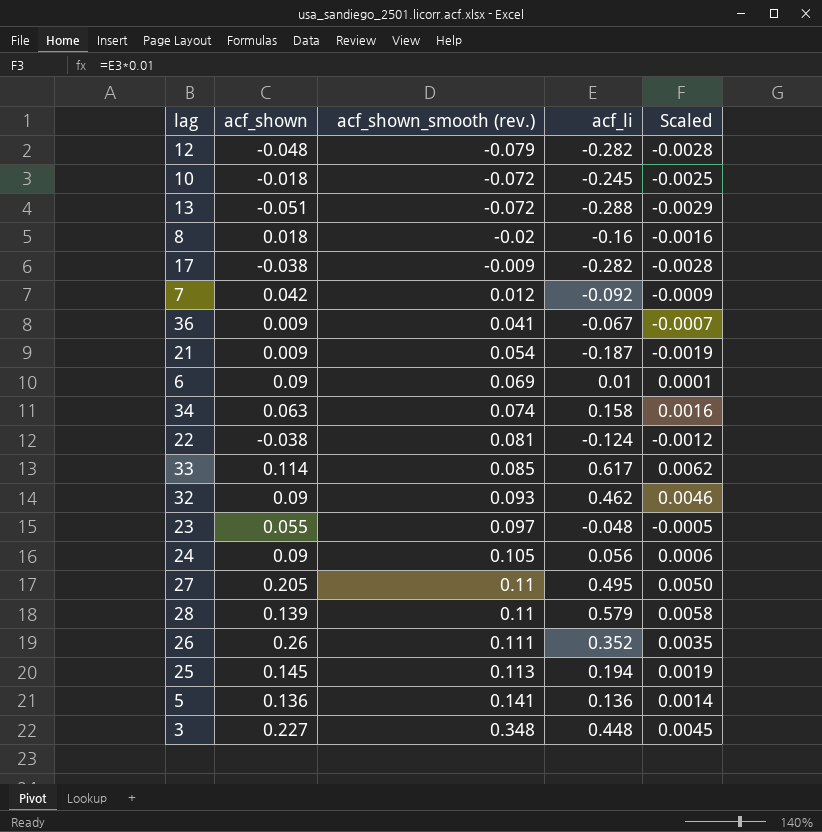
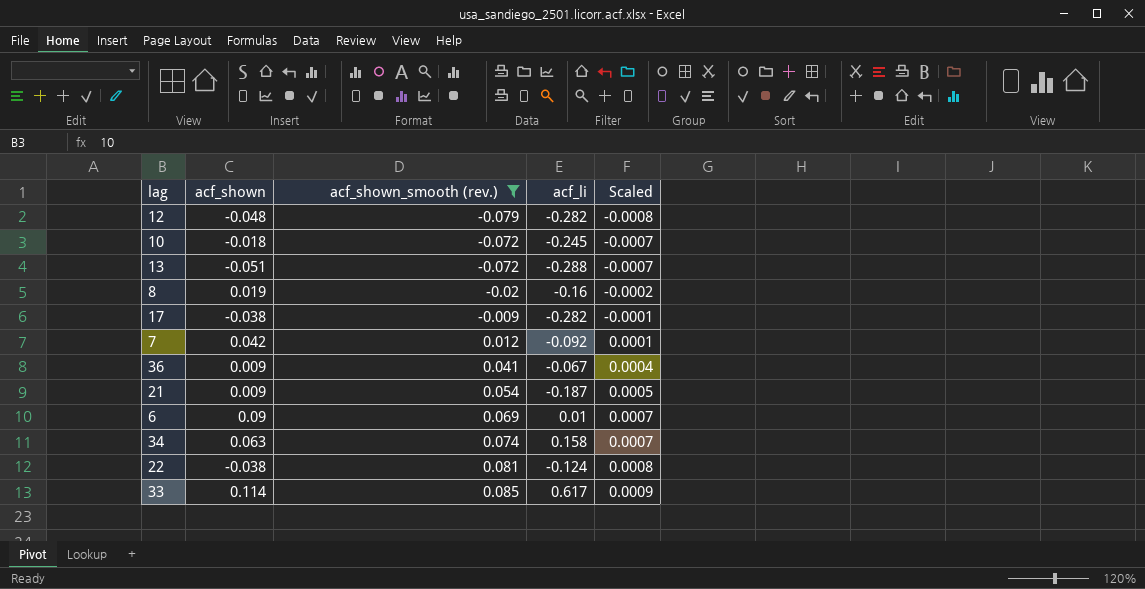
filter: none -> acf_shown_smooth (rev.) <= 0.085
column Scaled | formula: [acf_li] * 0.01 -> [acf_shown_smooth (rev.)] * 0.01
8 | acf_shown: 0.018 -> 0.019

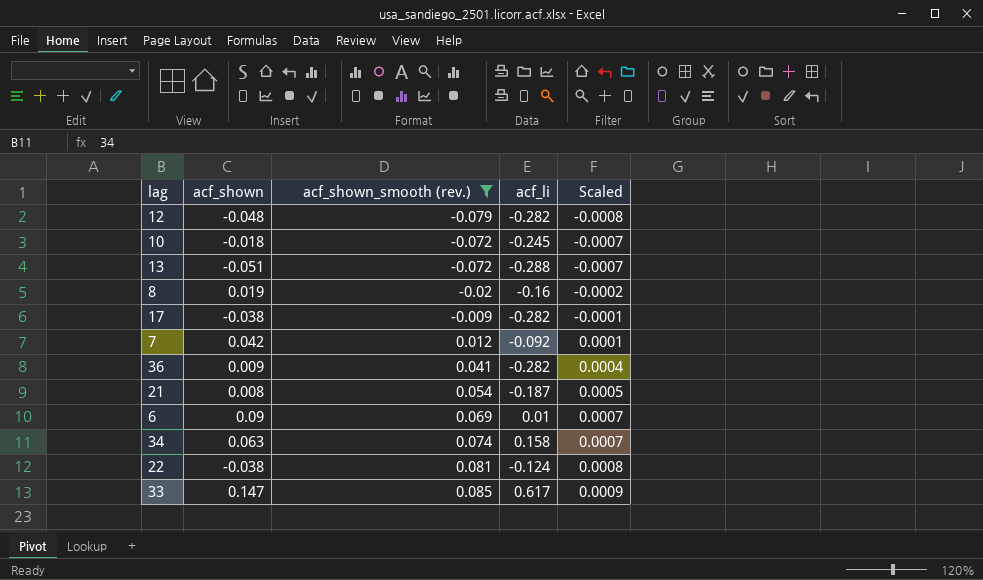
36 | acf_li: -0.067 -> -0.282
21 | acf_shown: 0.009 -> 0.008
33 | acf_shown: 0.114 -> 0.147

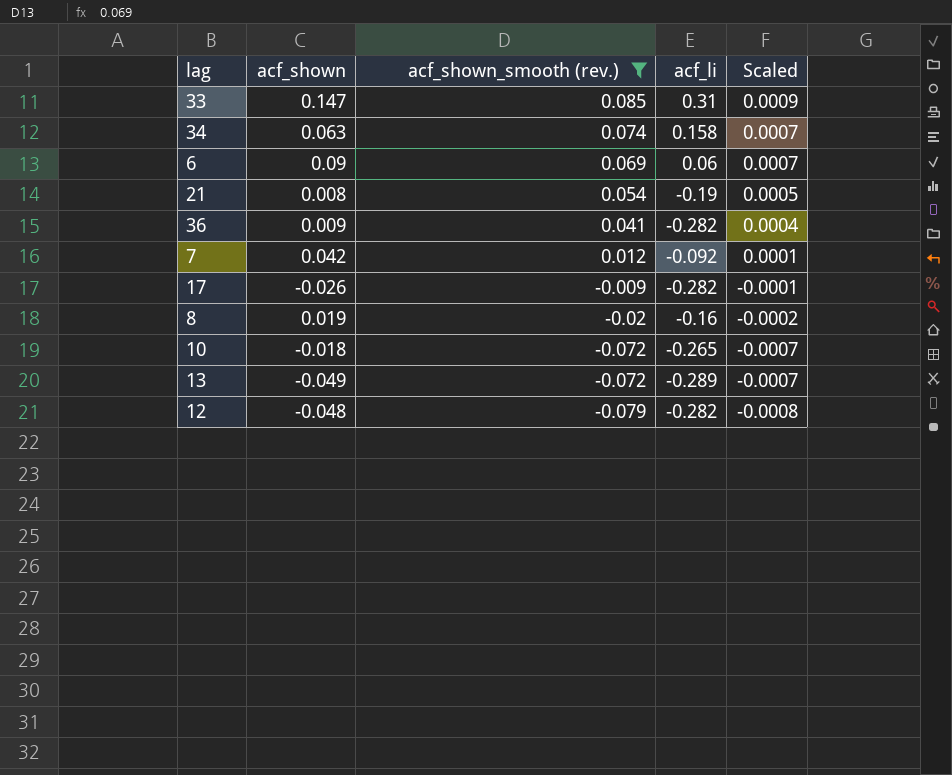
row order: acf_shown_smooth (rev.) ascending -> acf_shown_smooth (rev.) descending
row 22: -0.038 | 0.081 | -0.124 | 0.0008 -> none
33 | acf_li: 0.617 -> 0.31
6 | acf_li: 0.01 -> 0.06
21 | acf_li: -0.187 -> -0.19
17 | acf_shown: -0.038 -> -0.026
10 | acf_li: -0.245 -> -0.265
13 | acf_shown: -0.051 -> -0.049
13 | acf_li: -0.288 -> -0.289

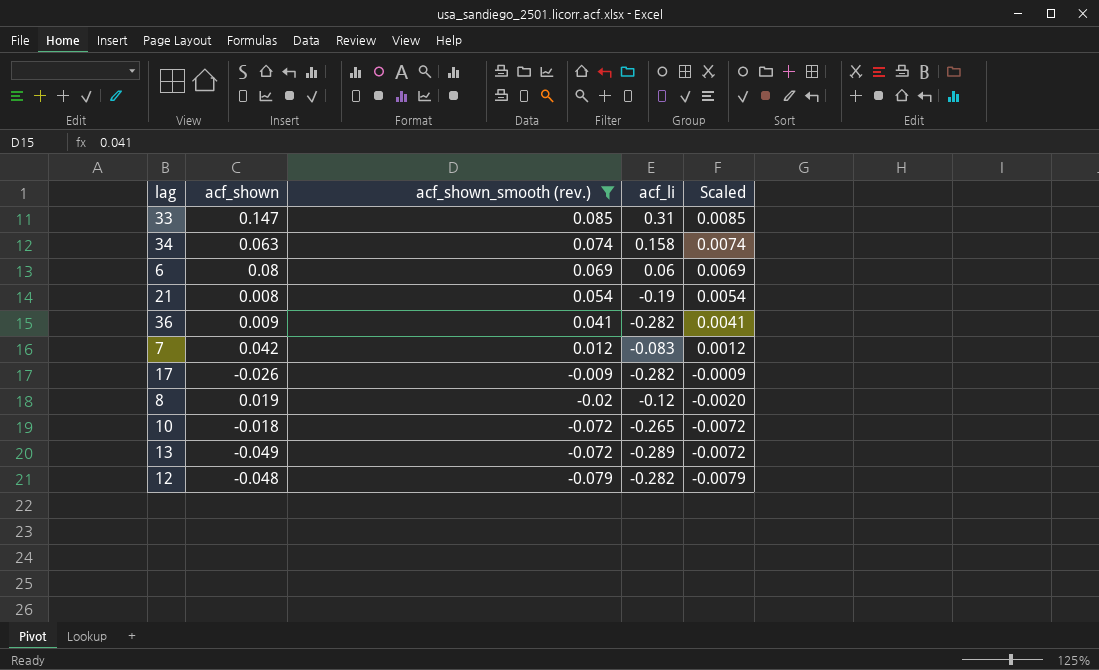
column Scaled | formula: [acf_shown_smooth (rev.)] * 0.01 -> [acf_shown_smooth (rev.)] * 0.1
6 | acf_shown: 0.09 -> 0.08
7 | acf_li: -0.092 -> -0.083
8 | acf_li: -0.16 -> -0.12

